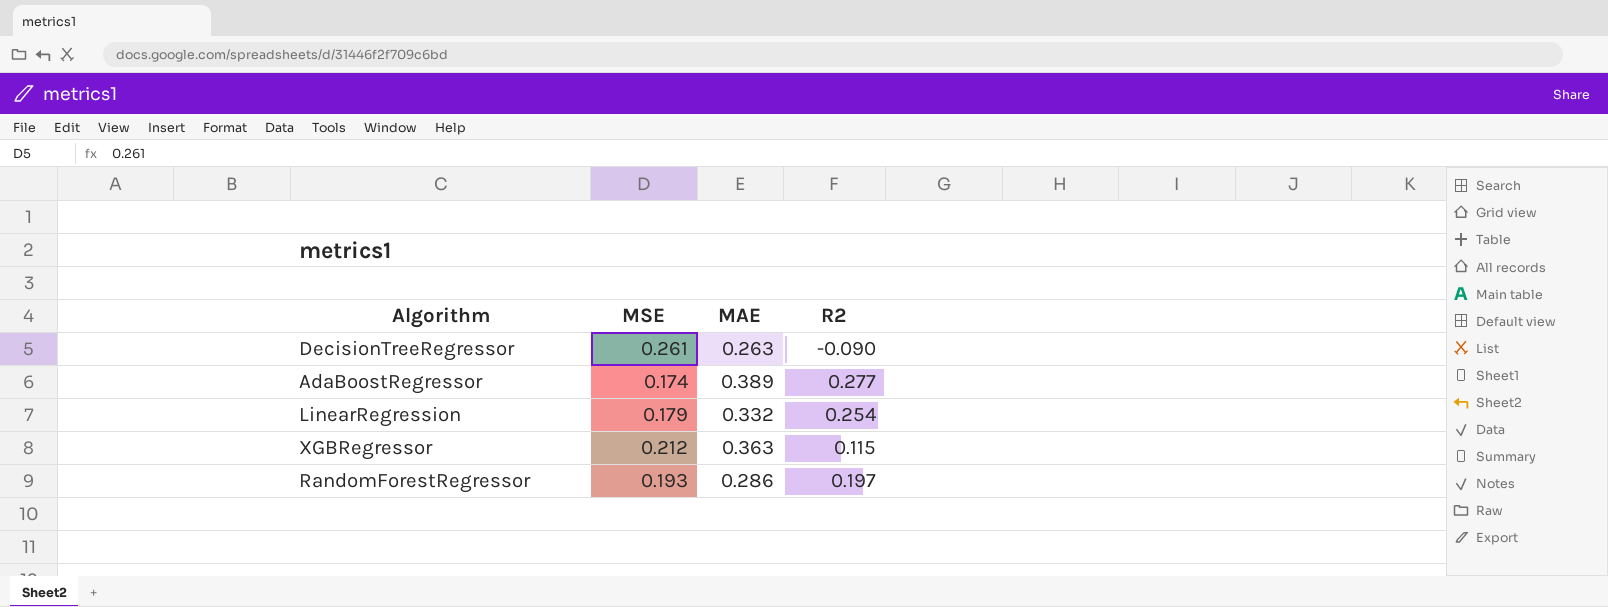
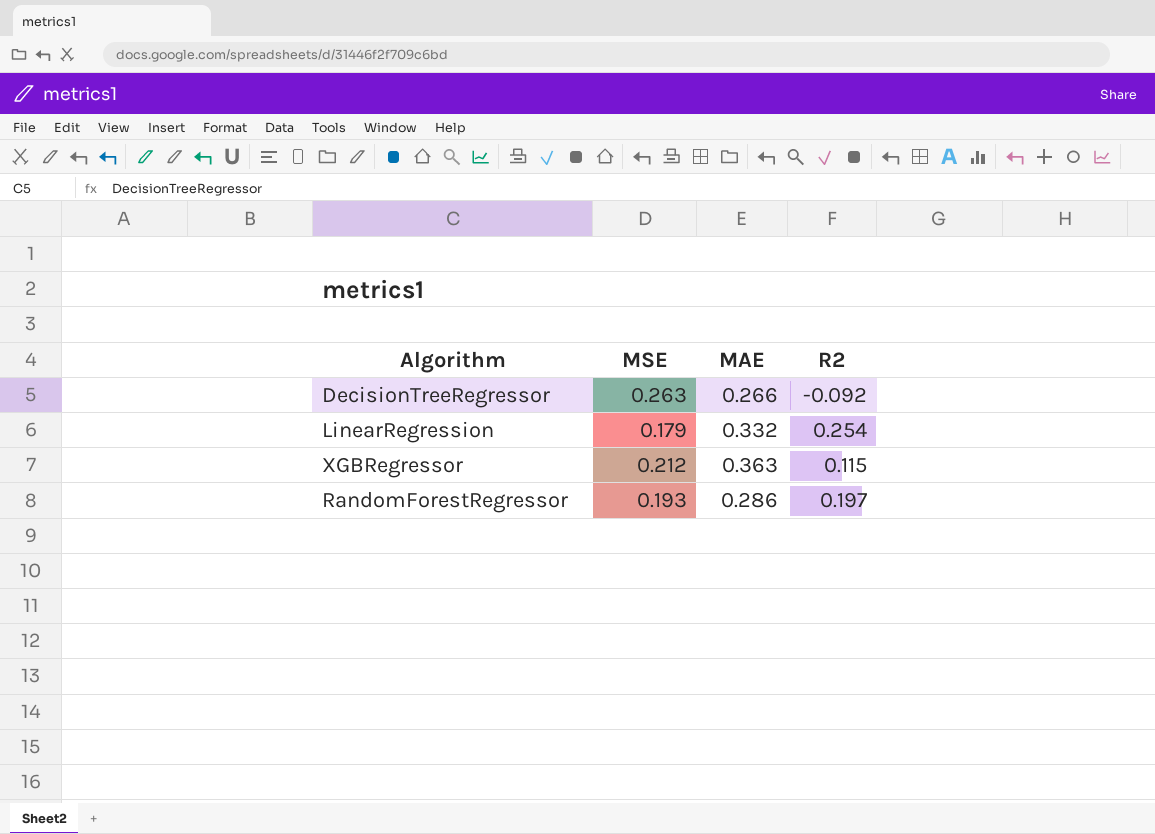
row AdaBoostRegressor: 0.174 | 0.389 | 0.277 -> none
DecisionTreeRegressor | MSE: 0.261 -> 0.263
DecisionTreeRegressor | MAE: 0.263 -> 0.266
DecisionTreeRegressor | R2: -0.090 -> -0.092

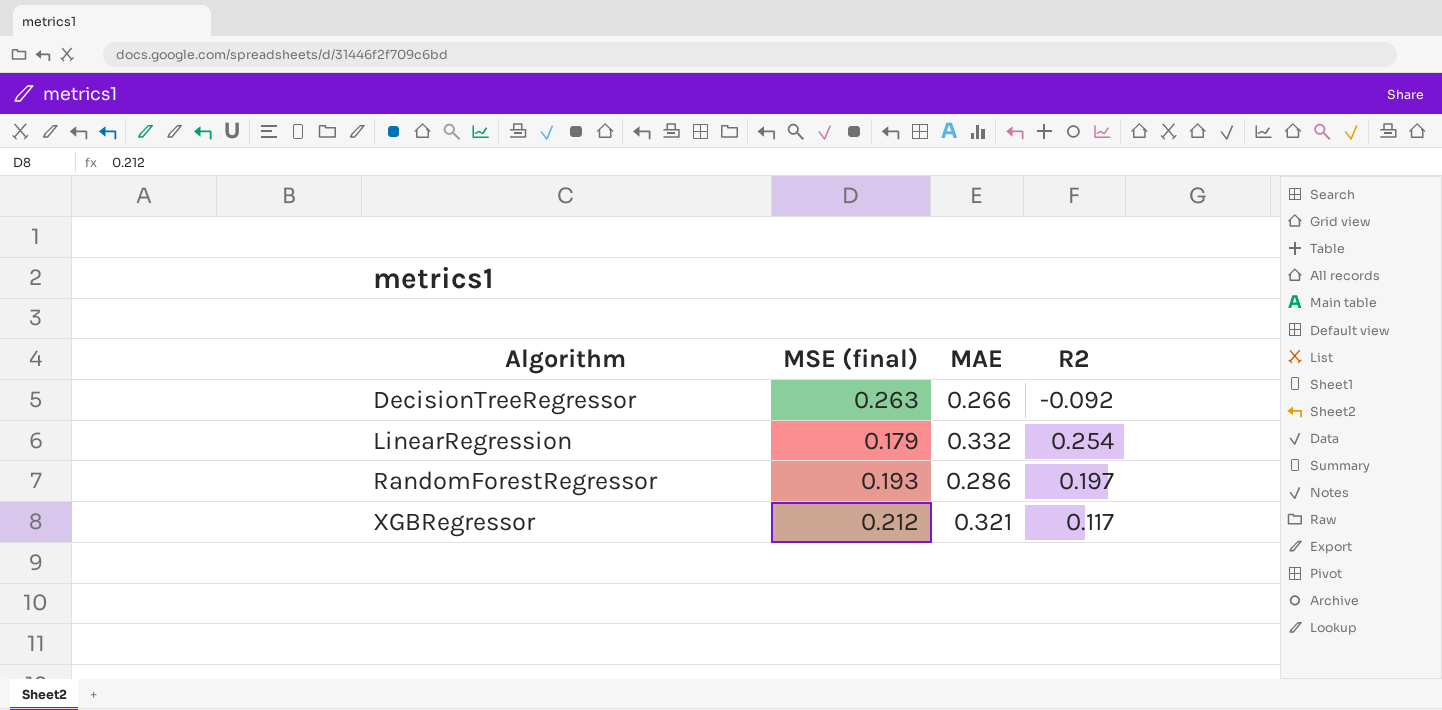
row order: none -> Algorithm ascending
column name: MSE -> MSE (final)
XGBRegressor | MAE: 0.363 -> 0.321
XGBRegressor | R2: 0.115 -> 0.117

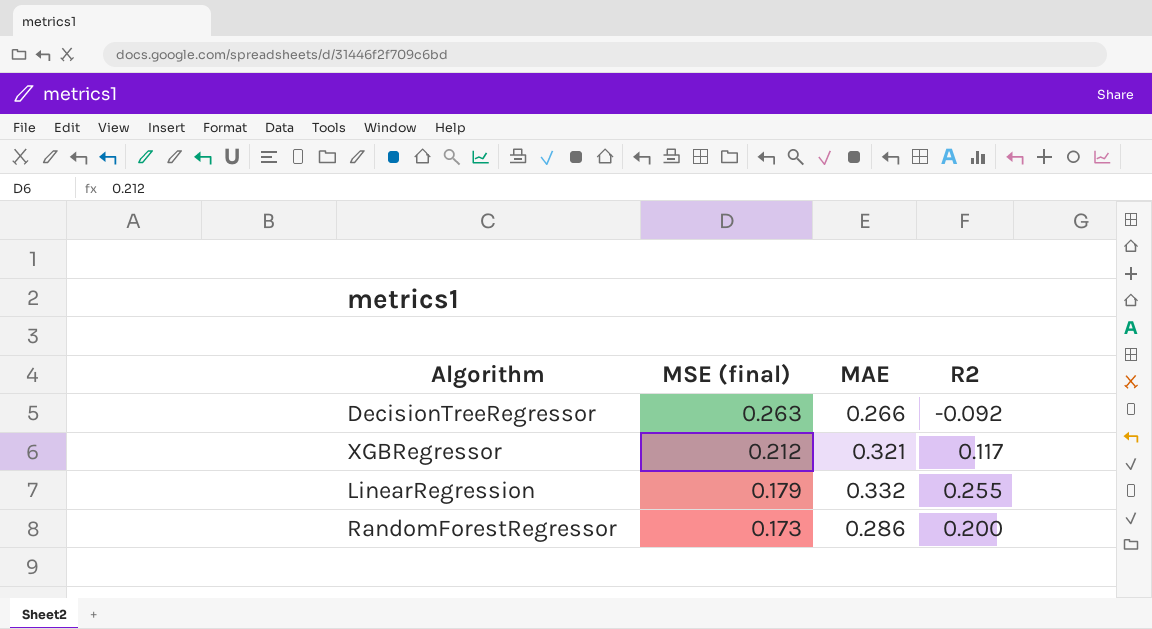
row order: Algorithm ascending -> MSE (final) descending
LinearRegression | R2: 0.254 -> 0.255
RandomForestRegressor | MSE (final): 0.193 -> 0.173
RandomForestRegressor | R2: 0.197 -> 0.200

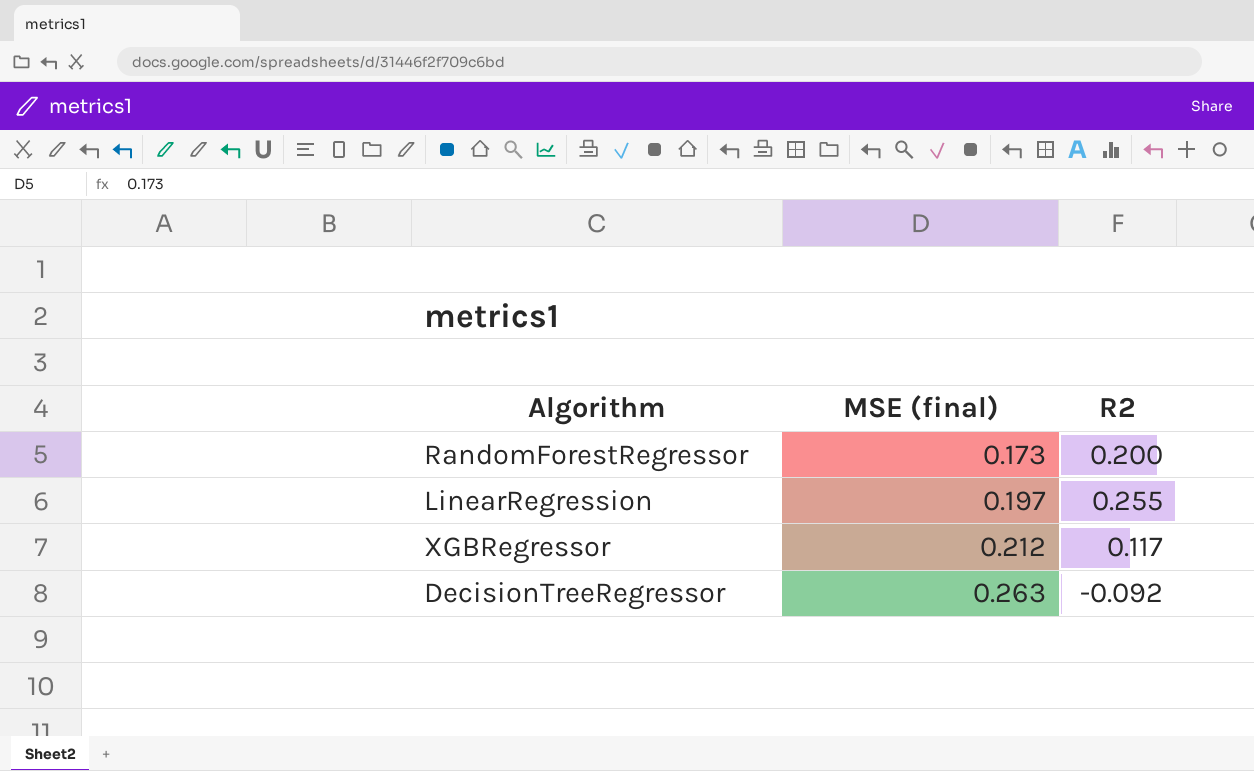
row order: MSE (final) descending -> MSE (final) ascending
column MAE | position: 3 -> none
LinearRegression | MSE (final): 0.179 -> 0.197

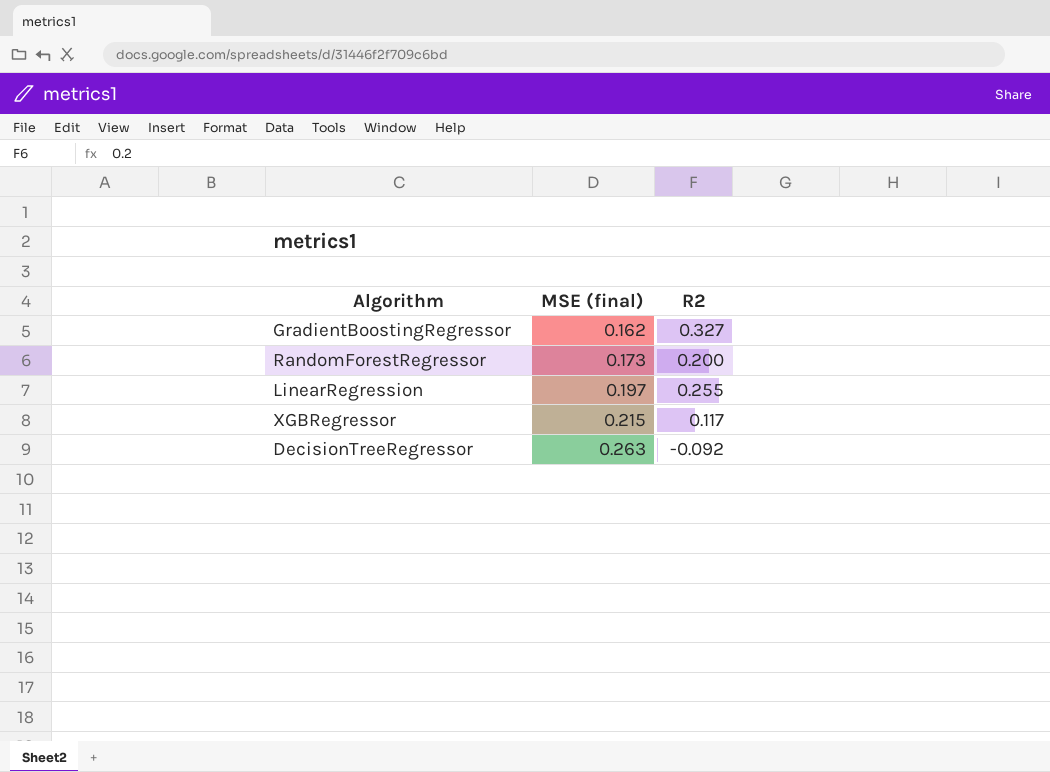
row GradientBoostingRegressor: none -> 0.162 | 0.327
XGBRegressor | MSE (final): 0.212 -> 0.215

